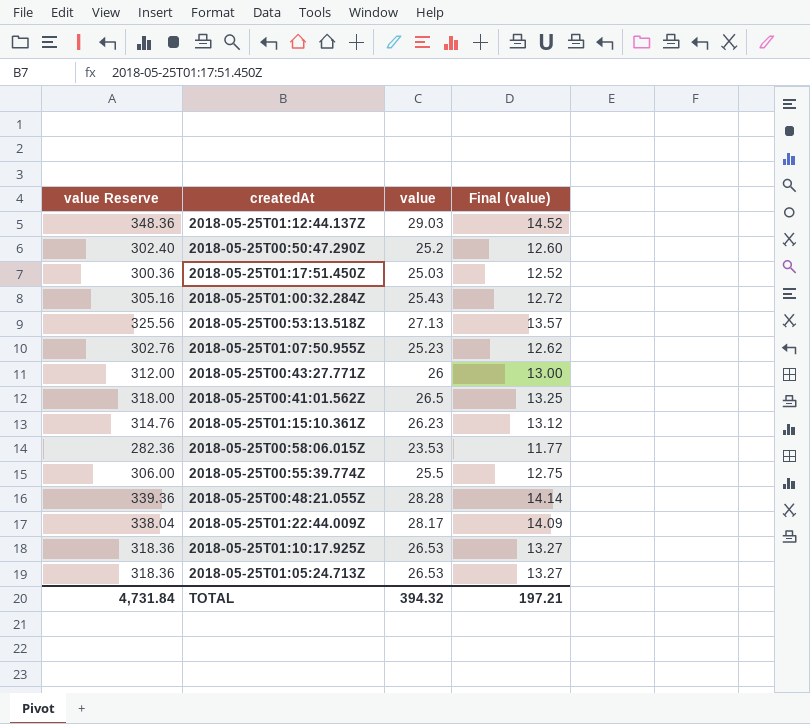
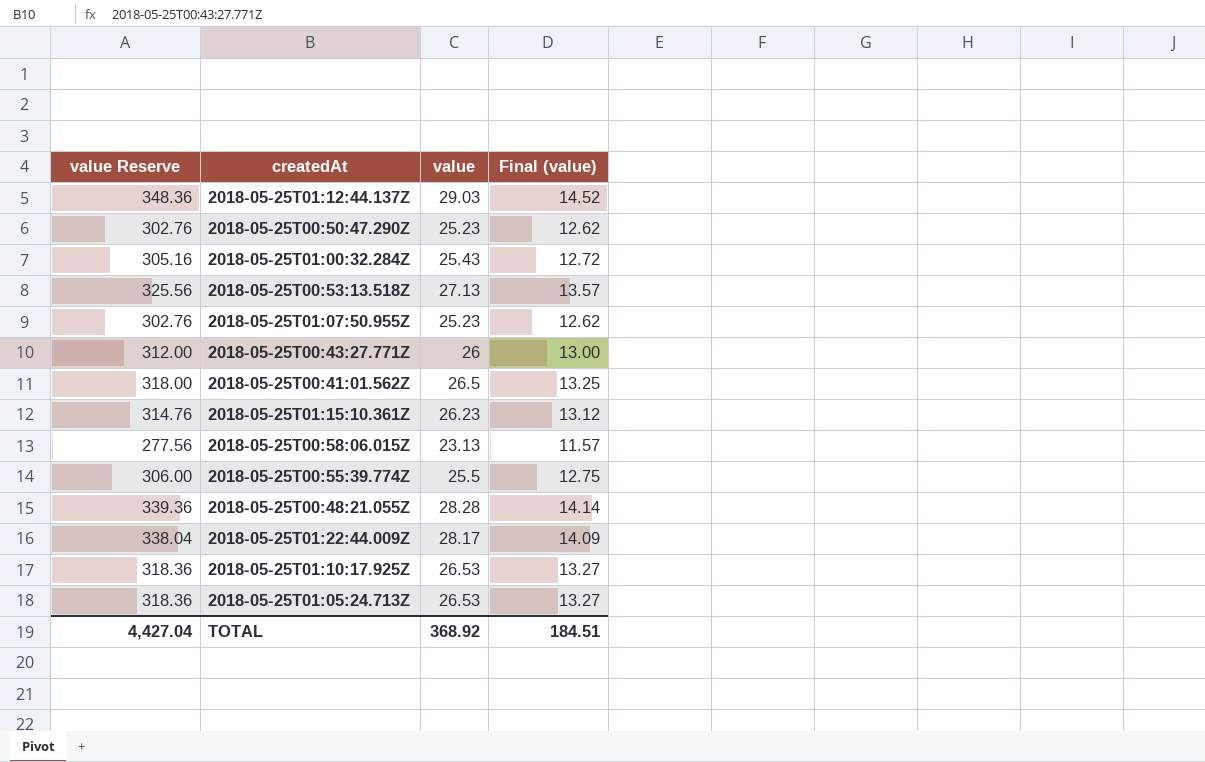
row 2018-05-25T01:17:51.450Z: 300.36 | 25.03 | 12.52 -> none
2018-05-25T00:50:47.290Z | value Reserve: 302.40 -> 302.76
2018-05-25T00:50:47.290Z | value: 25.2 -> 25.23
2018-05-25T00:50:47.290Z | Final (value): 12.60 -> 12.62
2018-05-25T00:58:06.015Z | value Reserve: 282.36 -> 277.56
2018-05-25T00:58:06.015Z | value: 23.53 -> 23.13
2018-05-25T00:58:06.015Z | Final (value): 11.77 -> 11.57
TOTAL | value Reserve: 4,731.84 -> 4,427.04
TOTAL | value: 394.32 -> 368.92
TOTAL | Final (value): 197.21 -> 184.51

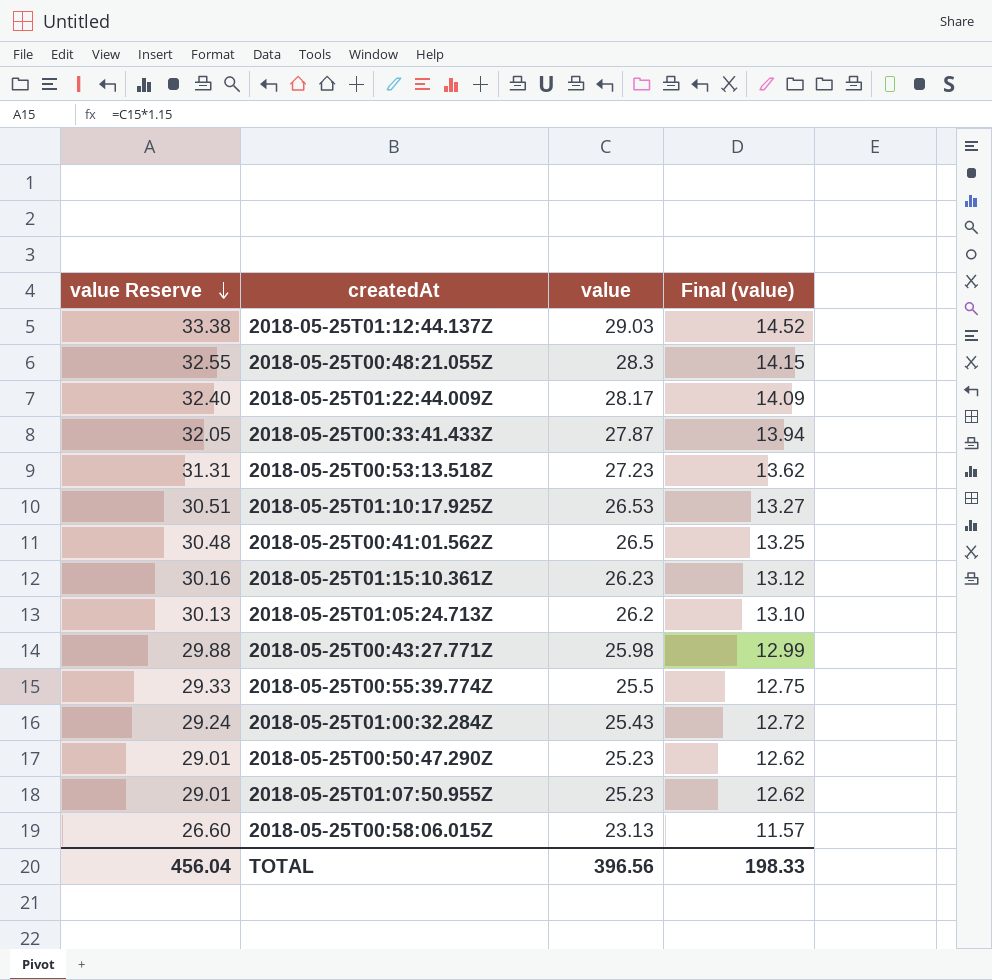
row order: none -> value Reserve descending
column value Reserve | formula: [value] * 12 -> [value] * 1.15
2018-05-25T00:48:21.055Z | value: 28.28 -> 28.3
2018-05-25T00:48:21.055Z | Final (value): 14.14 -> 14.15
row 2018-05-25T00:33:41.433Z: none -> 32.05 | 27.87 | 13.94
2018-05-25T00:53:13.518Z | value: 27.13 -> 27.23
2018-05-25T00:53:13.518Z | Final (value): 13.57 -> 13.62
2018-05-25T01:05:24.713Z | value: 26.53 -> 26.2
2018-05-25T01:05:24.713Z | Final (value): 13.27 -> 13.10
2018-05-25T00:43:27.771Z | value: 26 -> 25.98
2018-05-25T00:43:27.771Z | Final (value): 13.00 -> 12.99
TOTAL | value Reserve: 4,427.04 -> 456.04
TOTAL | value: 368.92 -> 396.56
TOTAL | Final (value): 184.51 -> 198.33

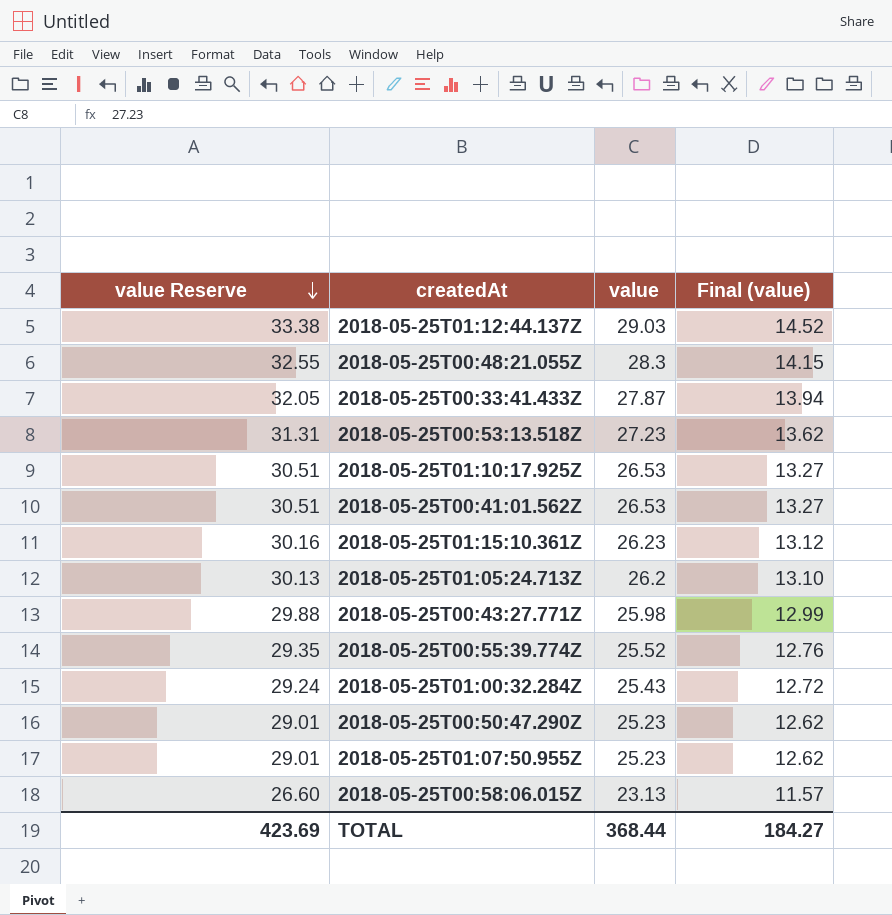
row 2018-05-25T01:22:44.009Z: 32.40 | 28.17 | 14.09 -> none
2018-05-25T00:41:01.562Z | value Reserve: 30.48 -> 30.51
2018-05-25T00:41:01.562Z | value: 26.5 -> 26.53
2018-05-25T00:41:01.562Z | Final (value): 13.25 -> 13.27
2018-05-25T00:55:39.774Z | value Reserve: 29.33 -> 29.35
2018-05-25T00:55:39.774Z | value: 25.5 -> 25.52
2018-05-25T00:55:39.774Z | Final (value): 12.75 -> 12.76
TOTAL | value Reserve: 456.04 -> 423.69
TOTAL | value: 396.56 -> 368.44
TOTAL | Final (value): 198.33 -> 184.27

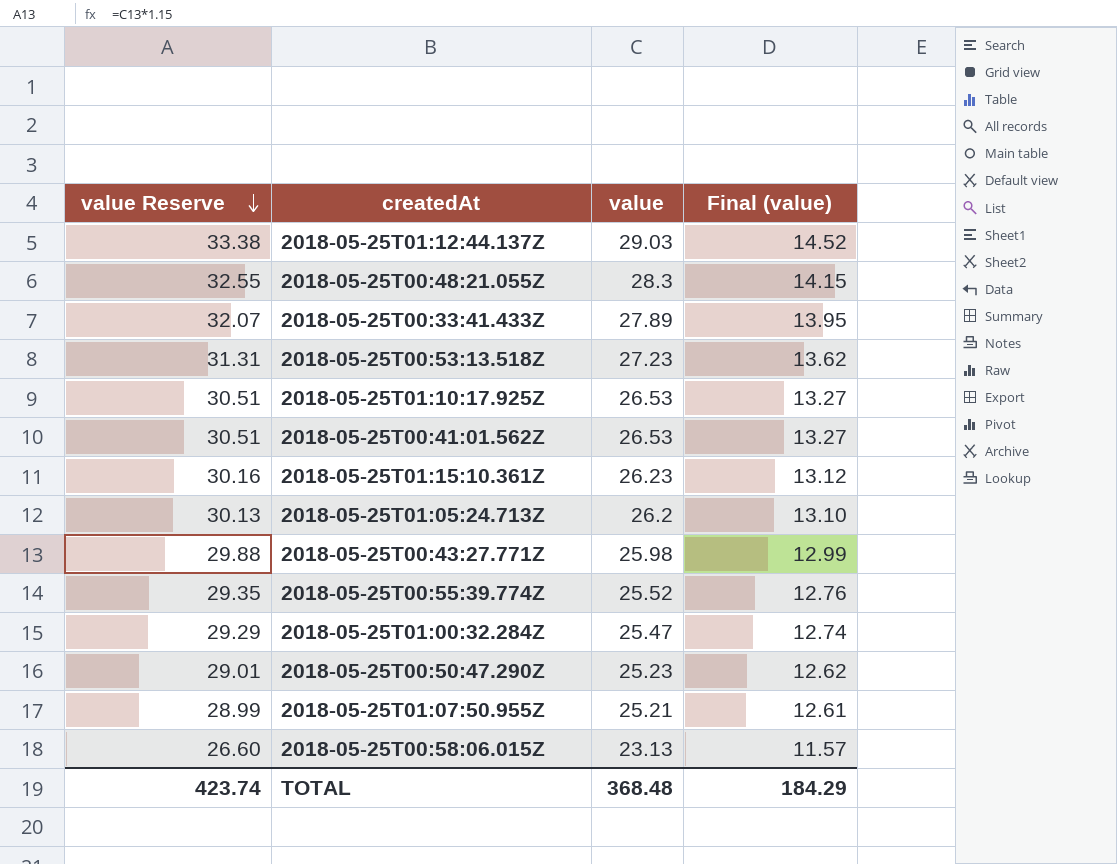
2018-05-25T00:33:41.433Z | value Reserve: 32.05 -> 32.07
2018-05-25T00:33:41.433Z | value: 27.87 -> 27.89
2018-05-25T00:33:41.433Z | Final (value): 13.94 -> 13.95
2018-05-25T01:00:32.284Z | value Reserve: 29.24 -> 29.29
2018-05-25T01:00:32.284Z | value: 25.43 -> 25.47
2018-05-25T01:00:32.284Z | Final (value): 12.72 -> 12.74
2018-05-25T01:07:50.955Z | value Reserve: 29.01 -> 28.99
2018-05-25T01:07:50.955Z | value: 25.23 -> 25.21
2018-05-25T01:07:50.955Z | Final (value): 12.62 -> 12.61
TOTAL | value Reserve: 423.69 -> 423.74
TOTAL | value: 368.44 -> 368.48
TOTAL | Final (value): 184.27 -> 184.29

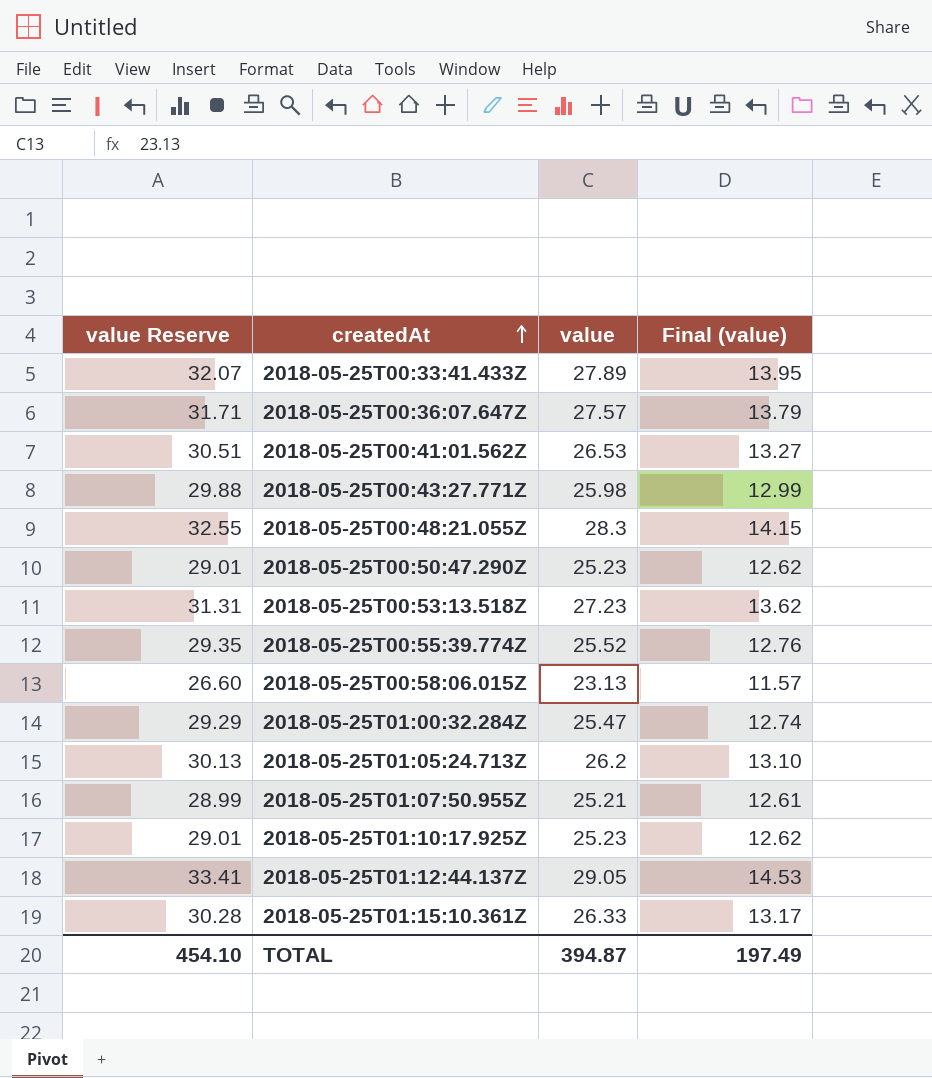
row order: value Reserve descending -> createdAt ascending
row 2018-05-25T00:36:07.647Z: none -> 31.71 | 27.57 | 13.79
2018-05-25T01:10:17.925Z | value Reserve: 30.51 -> 29.01
2018-05-25T01:10:17.925Z | value: 26.53 -> 25.23
2018-05-25T01:10:17.925Z | Final (value): 13.27 -> 12.62
2018-05-25T01:12:44.137Z | value Reserve: 33.38 -> 33.41
2018-05-25T01:12:44.137Z | value: 29.03 -> 29.05
2018-05-25T01:12:44.137Z | Final (value): 14.52 -> 14.53
2018-05-25T01:15:10.361Z | value Reserve: 30.16 -> 30.28
2018-05-25T01:15:10.361Z | value: 26.23 -> 26.33
2018-05-25T01:15:10.361Z | Final (value): 13.12 -> 13.17
TOTAL | value Reserve: 423.74 -> 454.10
TOTAL | value: 368.48 -> 394.87
TOTAL | Final (value): 184.29 -> 197.49

